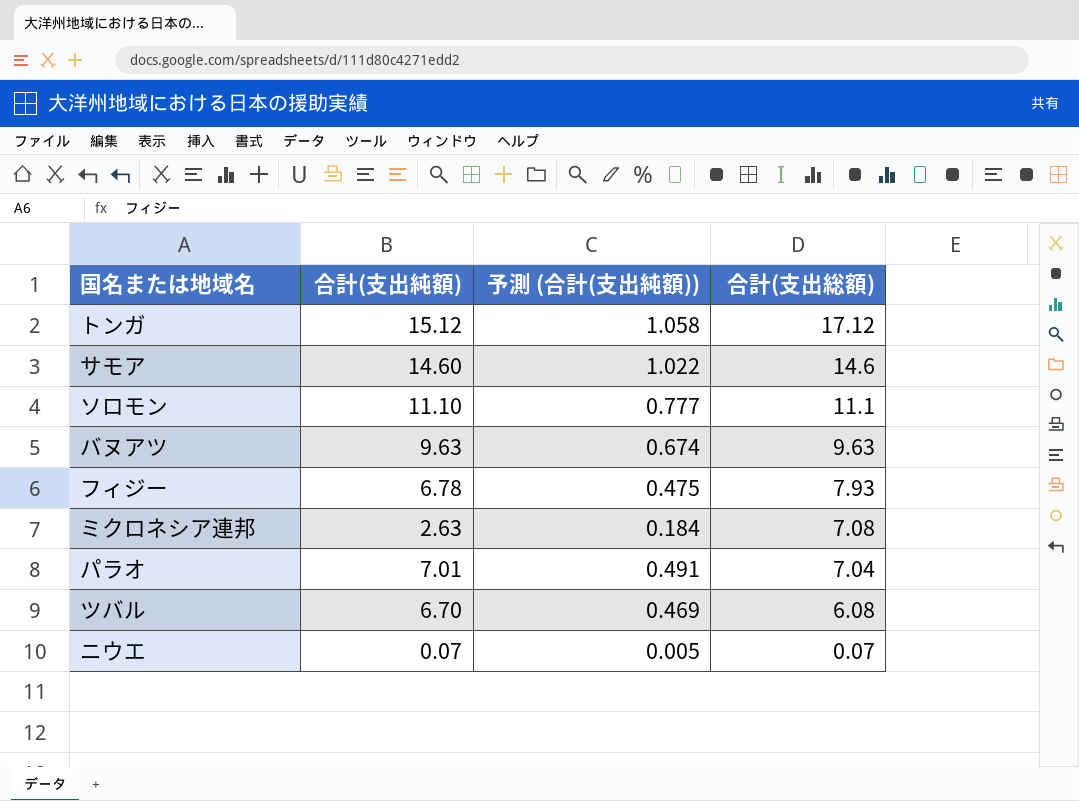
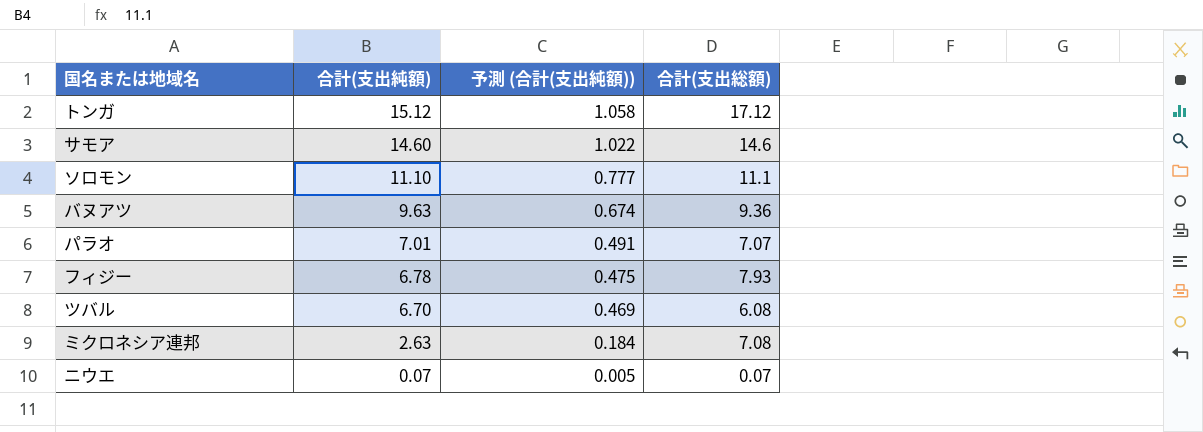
row order: 合計(支出総額) descending -> 合計(支出純額) descending
バヌアツ | 合計(支出総額): 9.63 -> 9.36
パラオ | 合計(支出総額): 7.04 -> 7.07

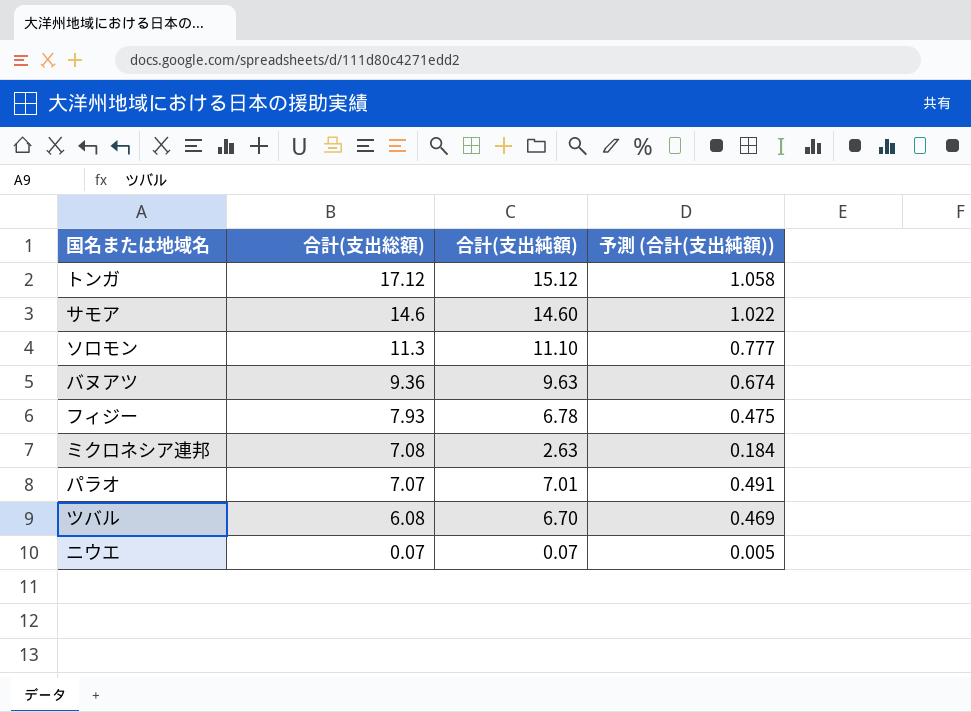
row order: 合計(支出純額) descending -> 合計(支出総額) descending
column 合計(支出総額) | position: 4 -> 2
ソロモン | 合計(支出総額): 11.1 -> 11.3

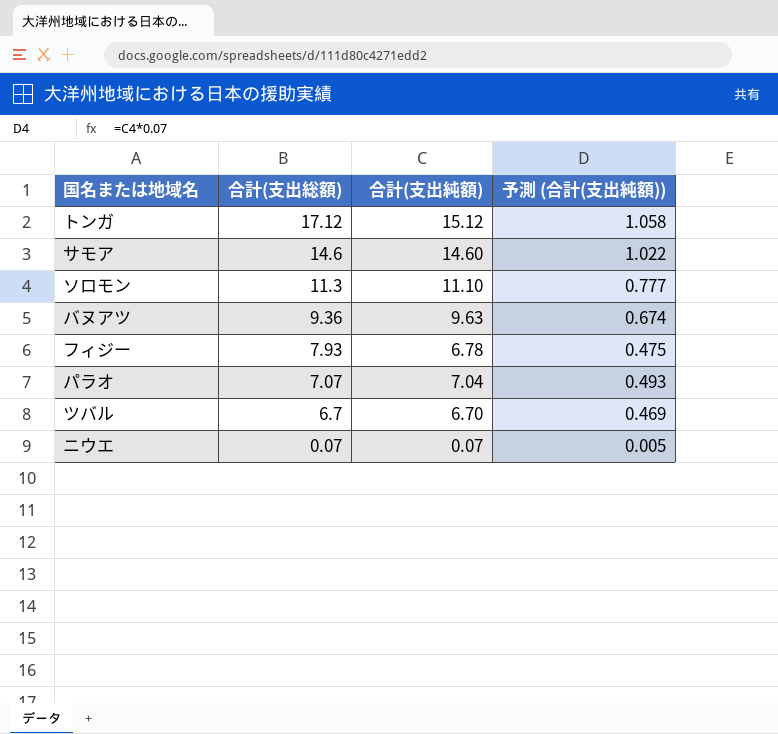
row ミクロネシア連邦: 7.08 | 2.63 | 0.184 -> none
パラオ | 合計(支出純額): 7.01 -> 7.04
パラオ | 予測 (合計(支出純額)): 0.491 -> 0.493
ツバル | 合計(支出総額): 6.08 -> 6.7

